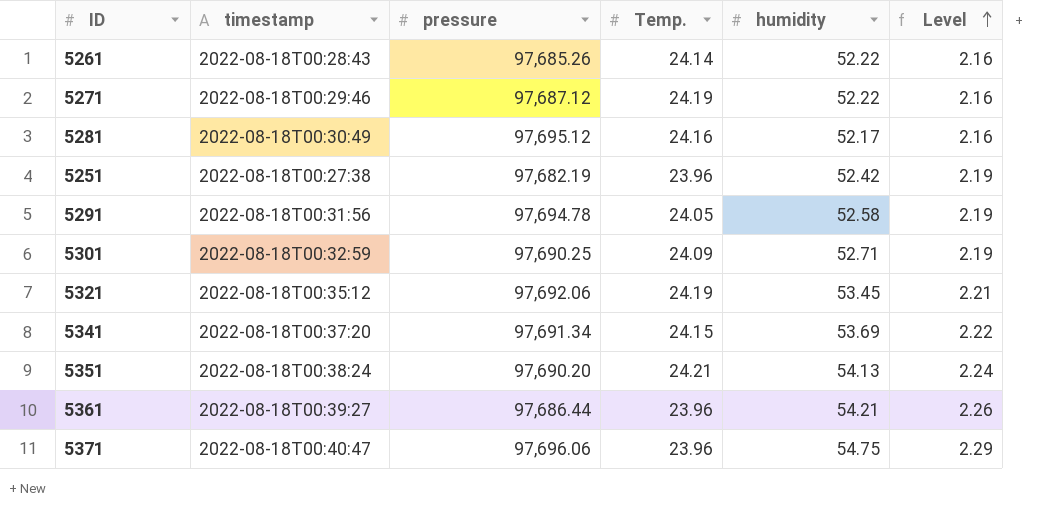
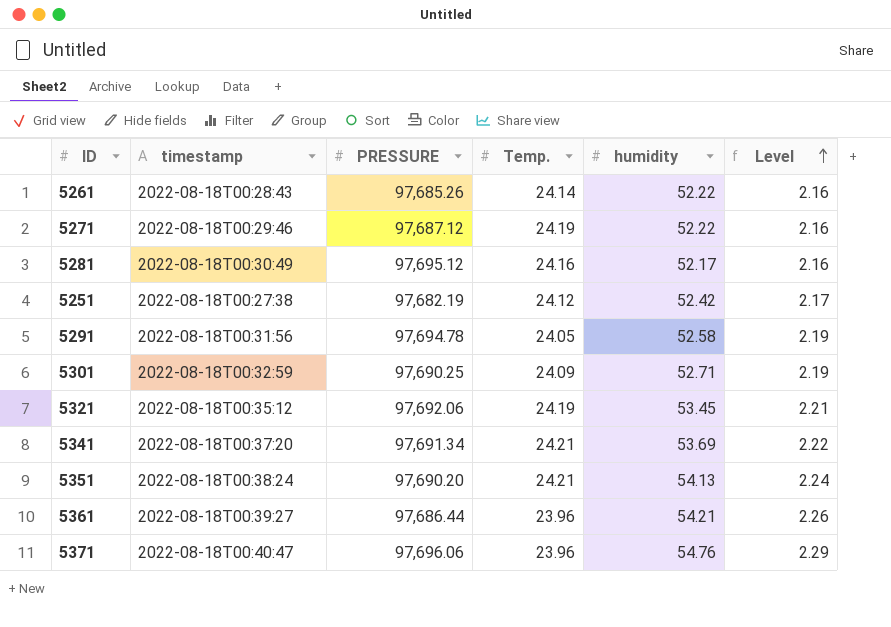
column name: pressure -> PRESSURE
5251 | Temp.: 23.96 -> 24.12
5251 | Level: 2.19 -> 2.17
5341 | Temp.: 24.15 -> 24.21
5371 | humidity: 54.75 -> 54.76

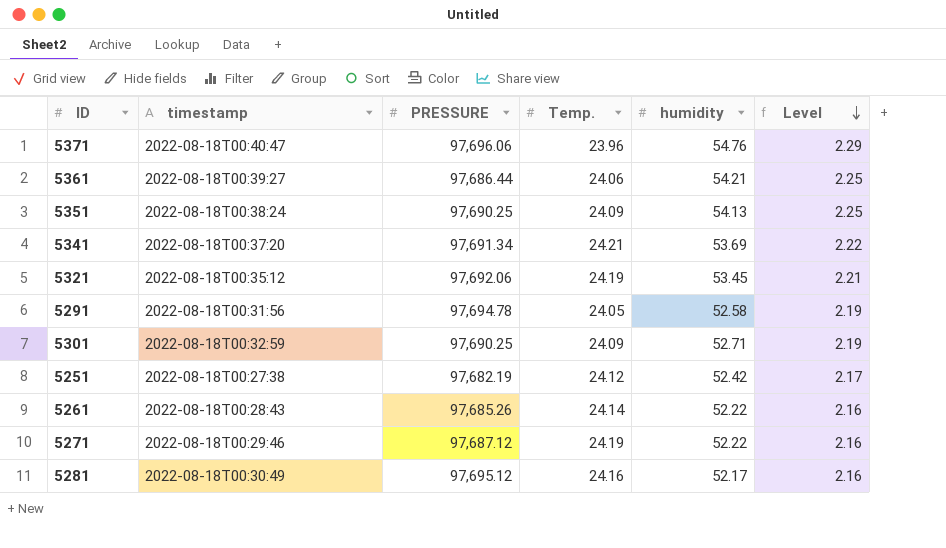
row order: Level ascending -> Level descending
5361 | Temp.: 23.96 -> 24.06
5361 | Level: 2.26 -> 2.25
5351 | PRESSURE: 97,690.20 -> 97,690.25
5351 | Temp.: 24.21 -> 24.09
5351 | Level: 2.24 -> 2.25

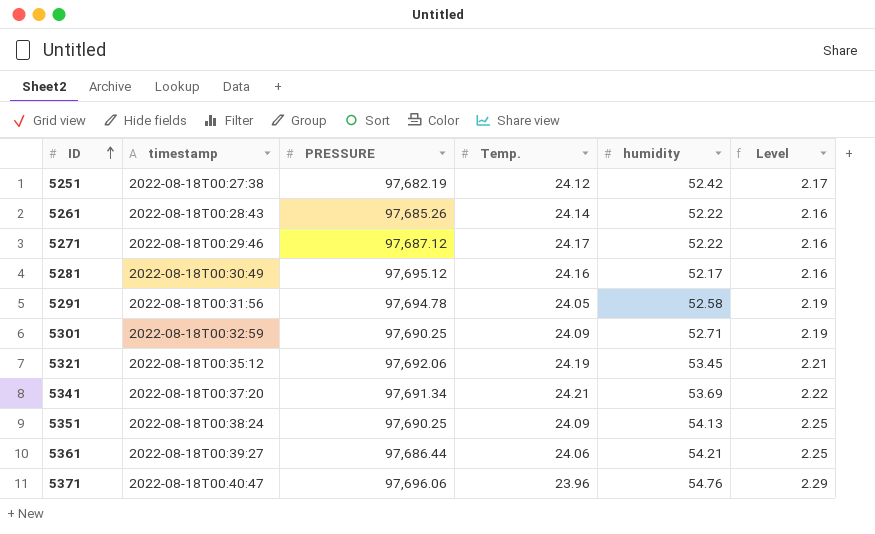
row order: Level descending -> ID ascending
5271 | Temp.: 24.19 -> 24.17

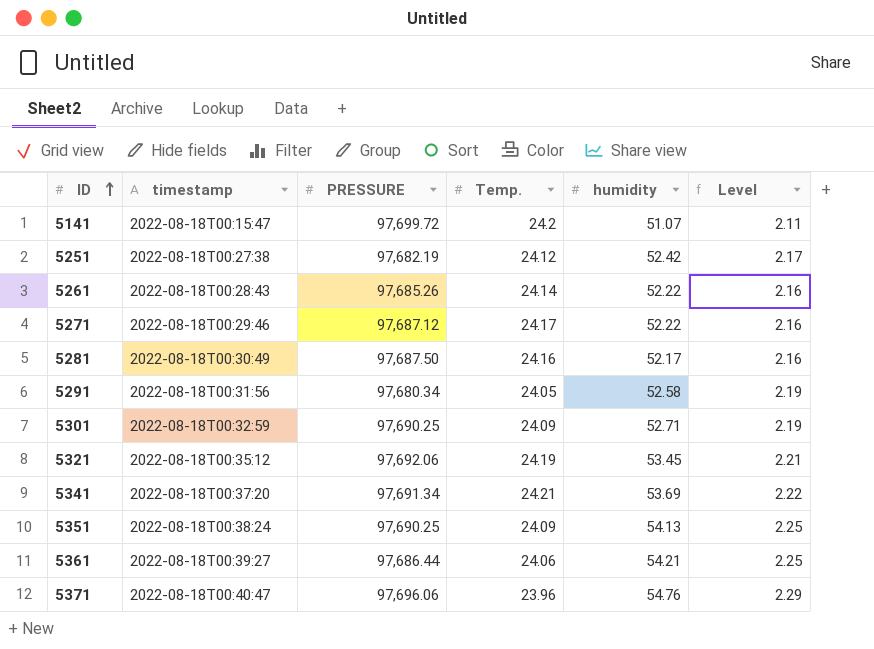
row 5141: none -> 2022-08-18T00:15:47 | 97,699.72 | 24.2 | 51.07 | 2.11
5281 | PRESSURE: 97,695.12 -> 97,687.50
5291 | PRESSURE: 97,694.78 -> 97,680.34

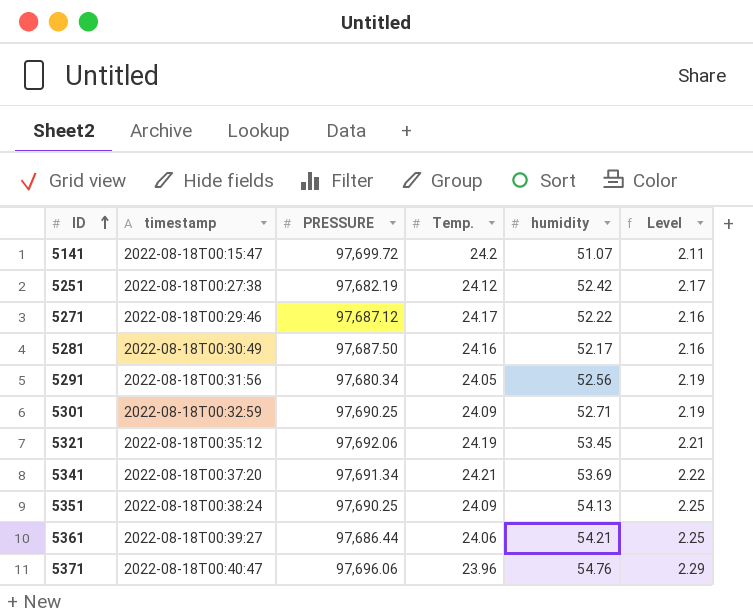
row 5261: 2022-08-18T00:28:43 | 97,685.26 | 24.14 | 52.22 | 2.16 -> none
5291 | humidity: 52.58 -> 52.56

